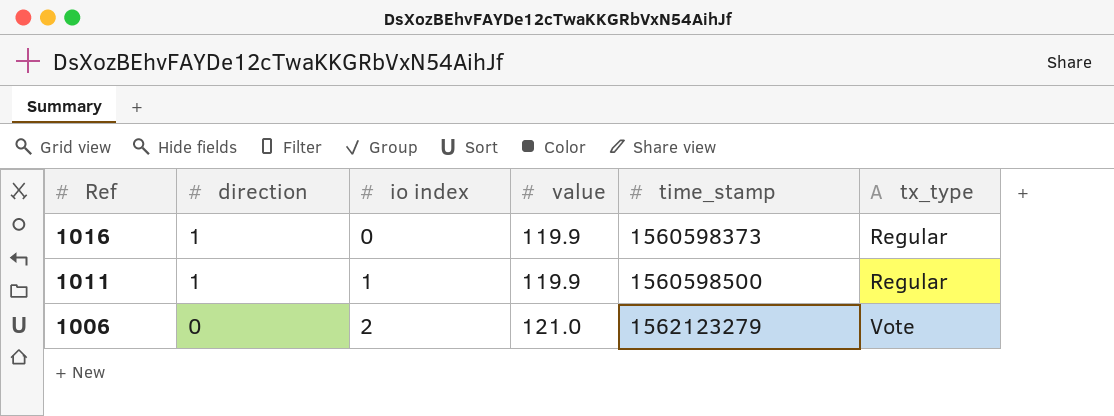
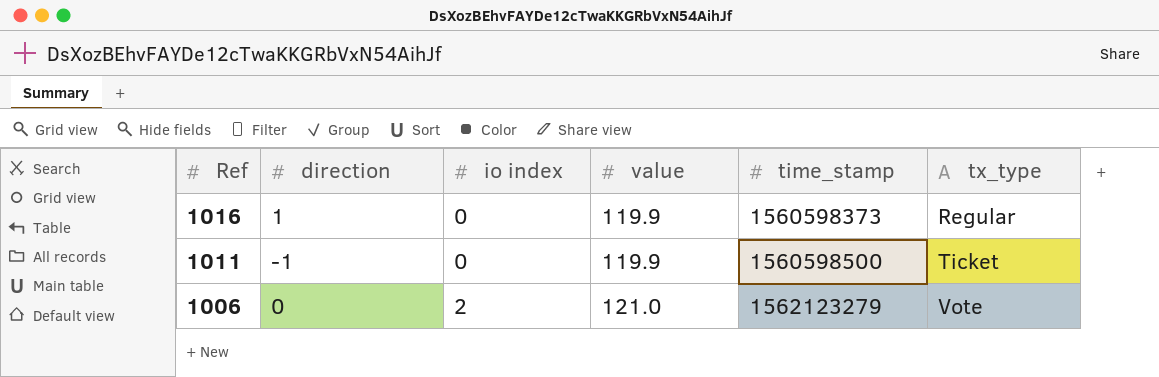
1011 | direction: 1 -> -1
1011 | io index: 1 -> 0
1011 | tx_type: Regular -> Ticket

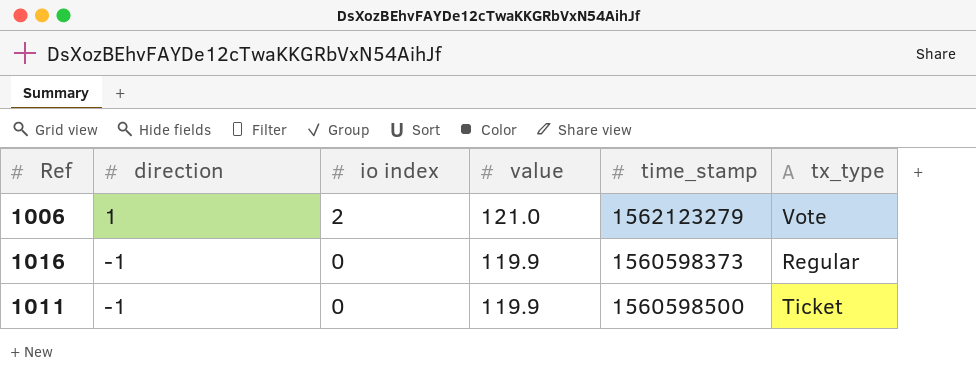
row order: Ref descending -> direction descending
1006 | direction: 0 -> 1
1016 | direction: 1 -> -1

